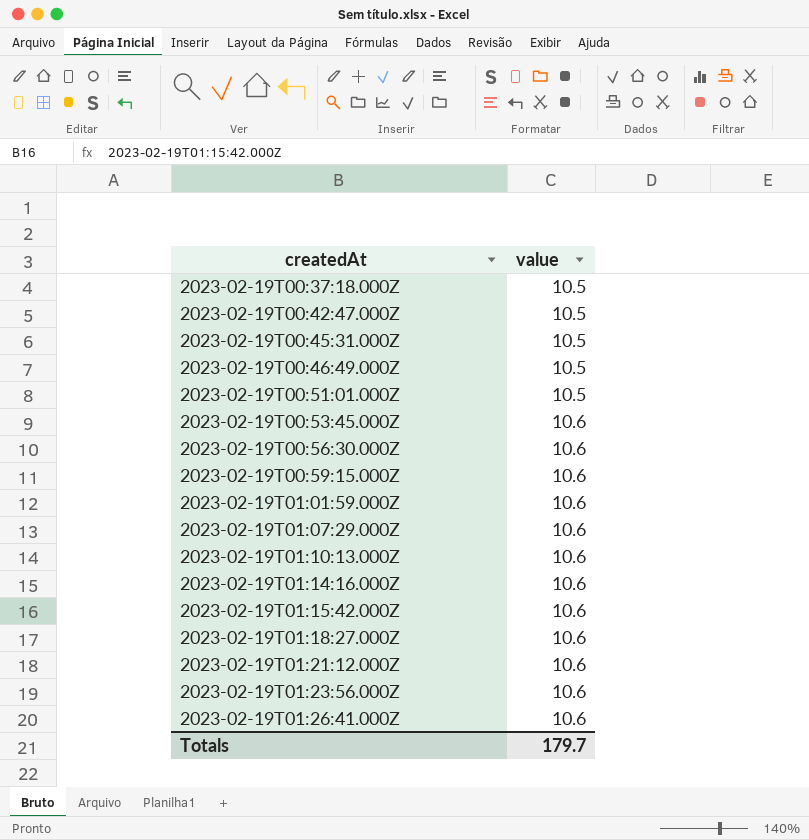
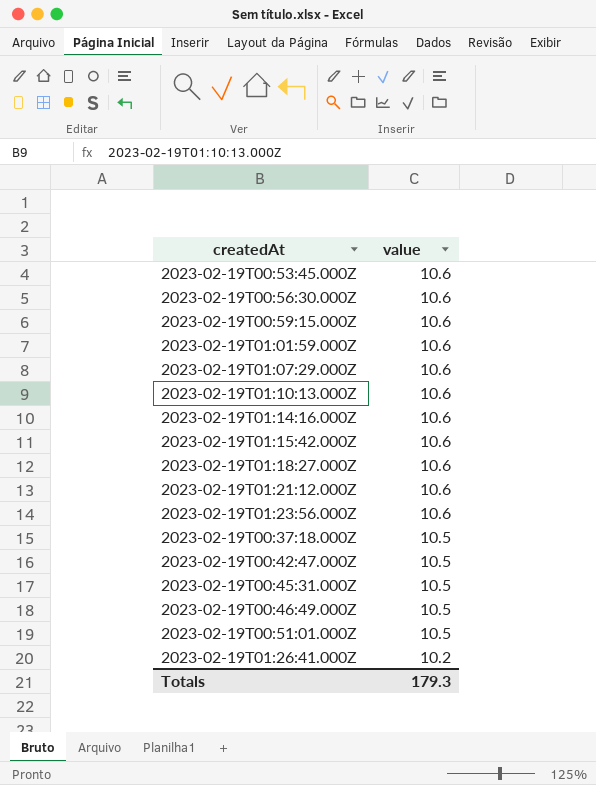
row order: createdAt ascending -> value descending
2023-02-19T01:26:41.000Z | value: 10.6 -> 10.2
Totals | value: 179.7 -> 179.3

